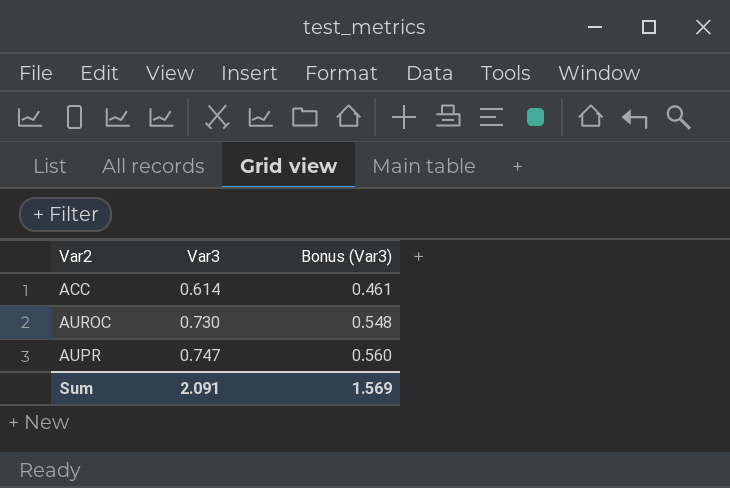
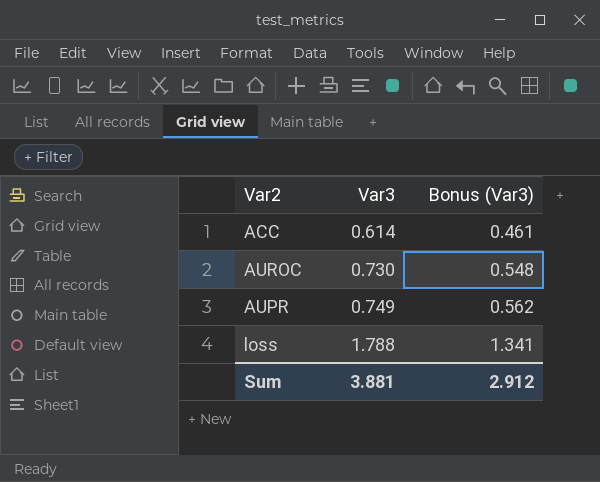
AUPR | Var3: 0.747 -> 0.749
AUPR | Bonus (Var3): 0.560 -> 0.562
row loss: none -> 1.788 | 1.341
Sum | Var3: 2.091 -> 3.881
Sum | Bonus (Var3): 1.569 -> 2.912

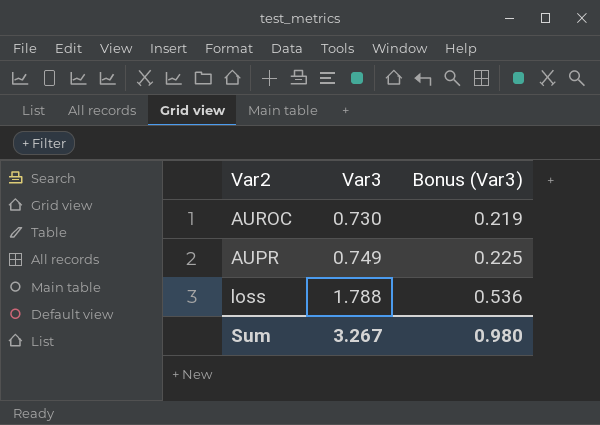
column Bonus (Var3) | formula: [Var3] * 0.75 -> [Var3] * 0.3
row ACC: 0.614 | 0.461 -> none
Sum | Var3: 3.881 -> 3.267
Sum | Bonus (Var3): 2.912 -> 0.980

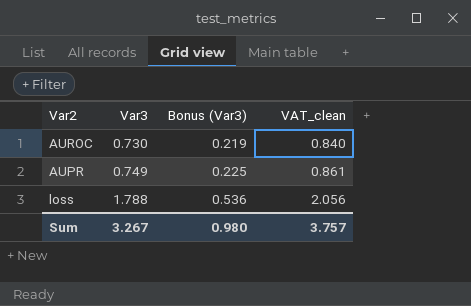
column VAT_clean | formula: none -> [Var3] * 1.15

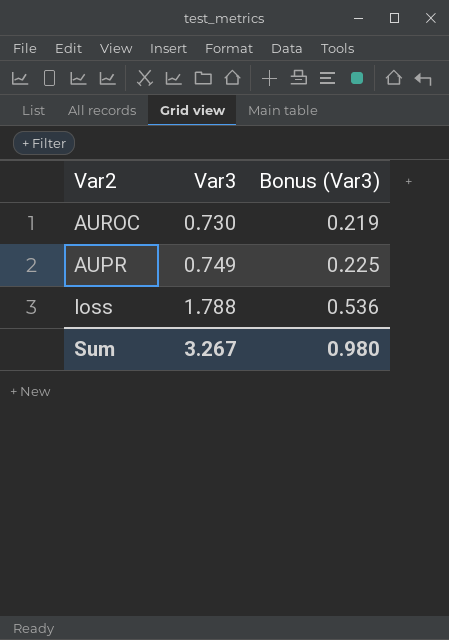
column VAT_clean | formula: [Var3] * 1.15 -> none

